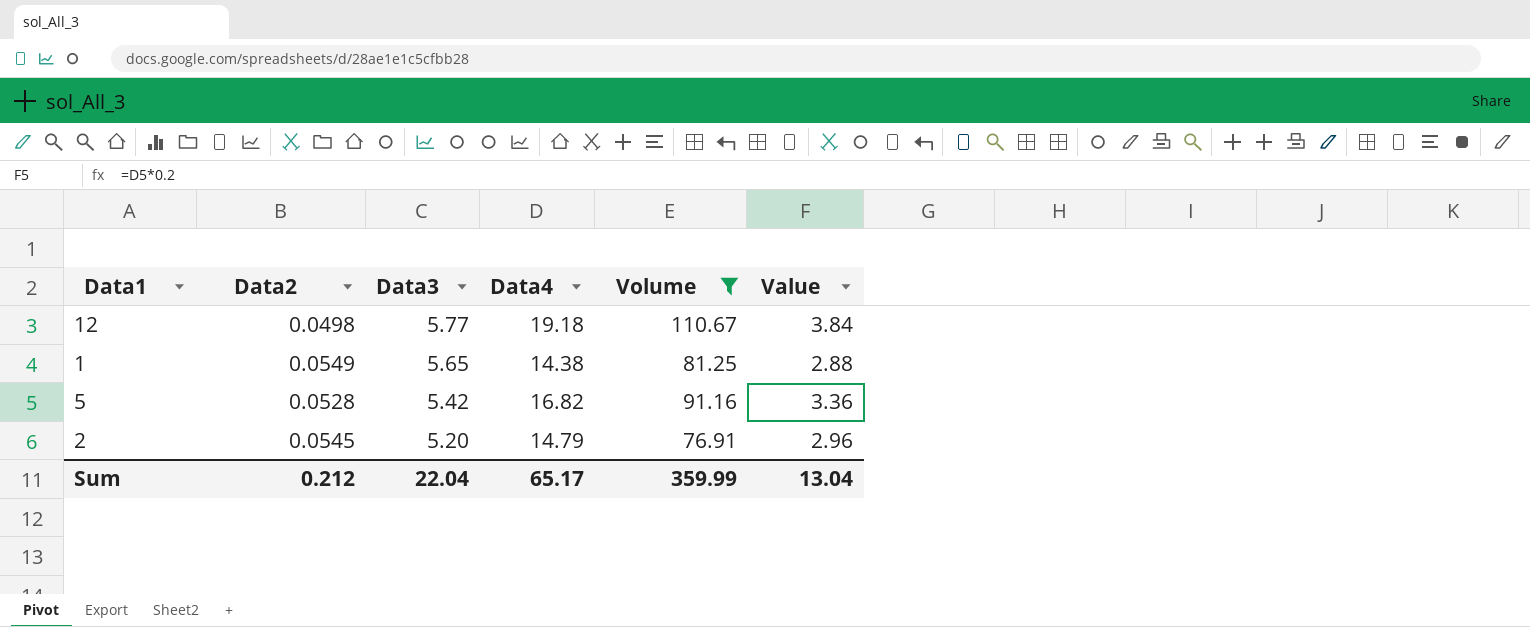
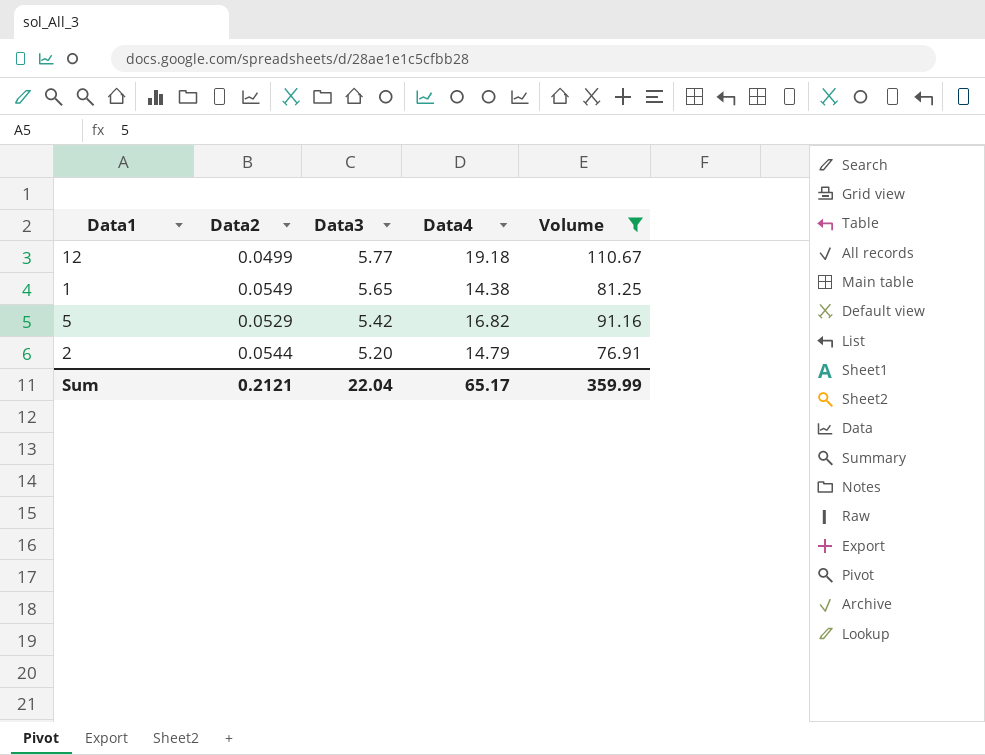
column Value | formula: [Data4] * 0.2 -> none
12 | Data2: 0.0498 -> 0.0499
5 | Data2: 0.0528 -> 0.0529
2 | Data2: 0.0545 -> 0.0544
Sum | Data2: 0.212 -> 0.2121

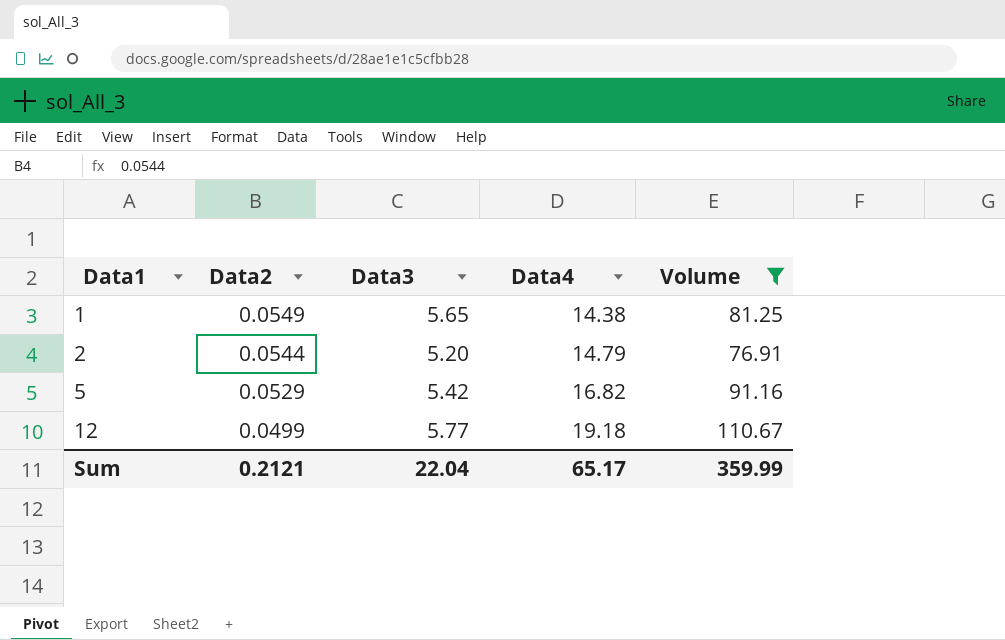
row order: Data3 descending -> Data1 ascending

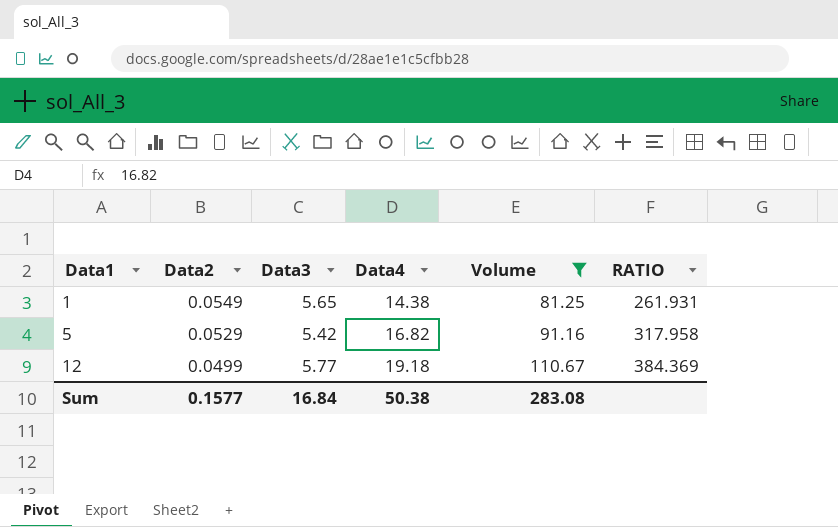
column RATIO | formula: none -> [Data4] / [Data2]
row 2: 0.0544 | 5.20 | 14.79 | 76.91 -> none
Sum | Data2: 0.2121 -> 0.1577
Sum | Data3: 22.04 -> 16.84
Sum | Data4: 65.17 -> 50.38
Sum | Volume: 359.99 -> 283.08

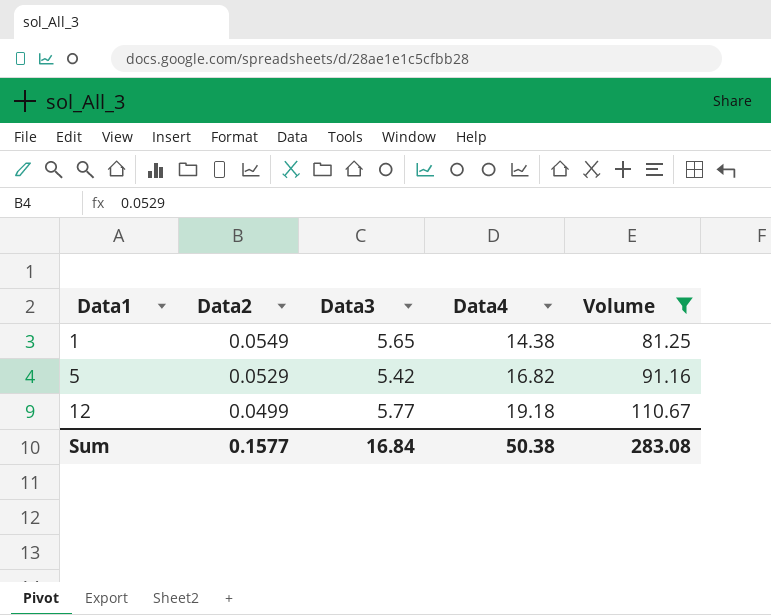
column RATIO | formula: [Data4] / [Data2] -> none

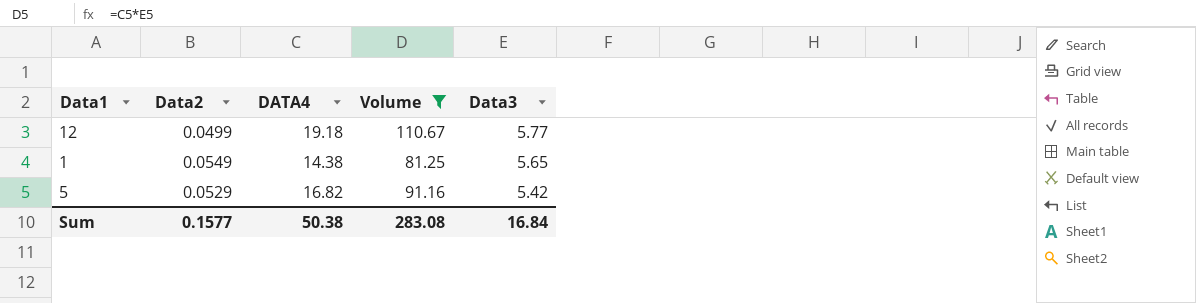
row order: Data1 ascending -> Data3 descending
column name: Data4 -> DATA4
column Data3 | position: 3 -> 5

